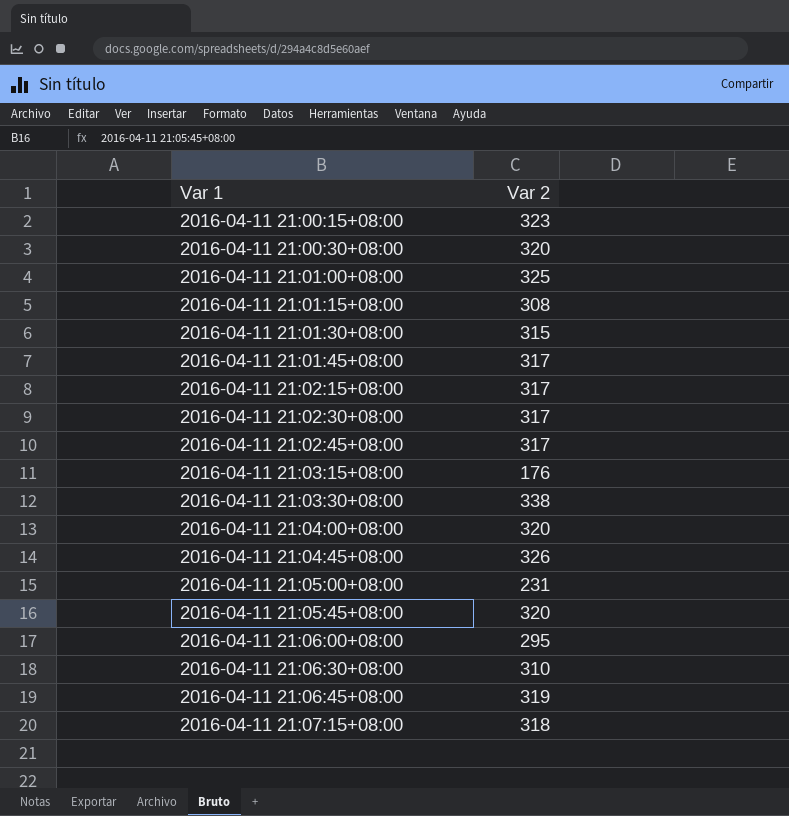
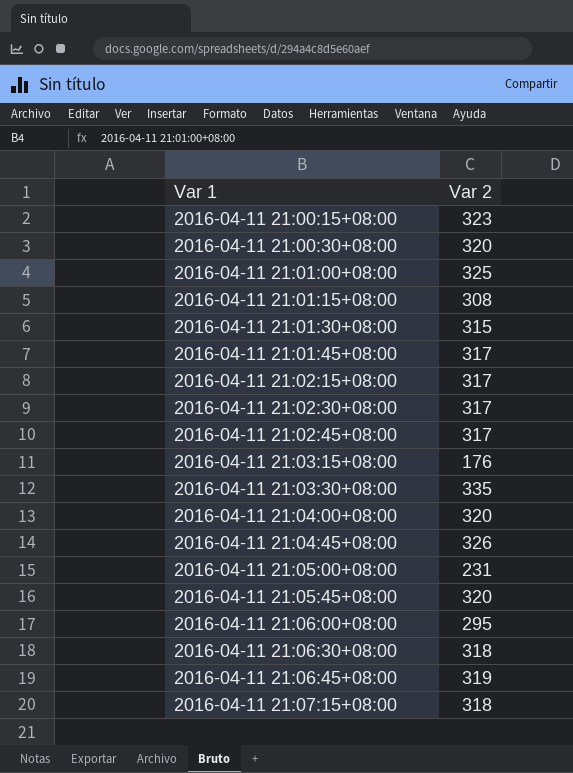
2016-04-11 21:03:30+08:00 | Var 2: 338 -> 335
2016-04-11 21:06:30+08:00 | Var 2: 310 -> 318

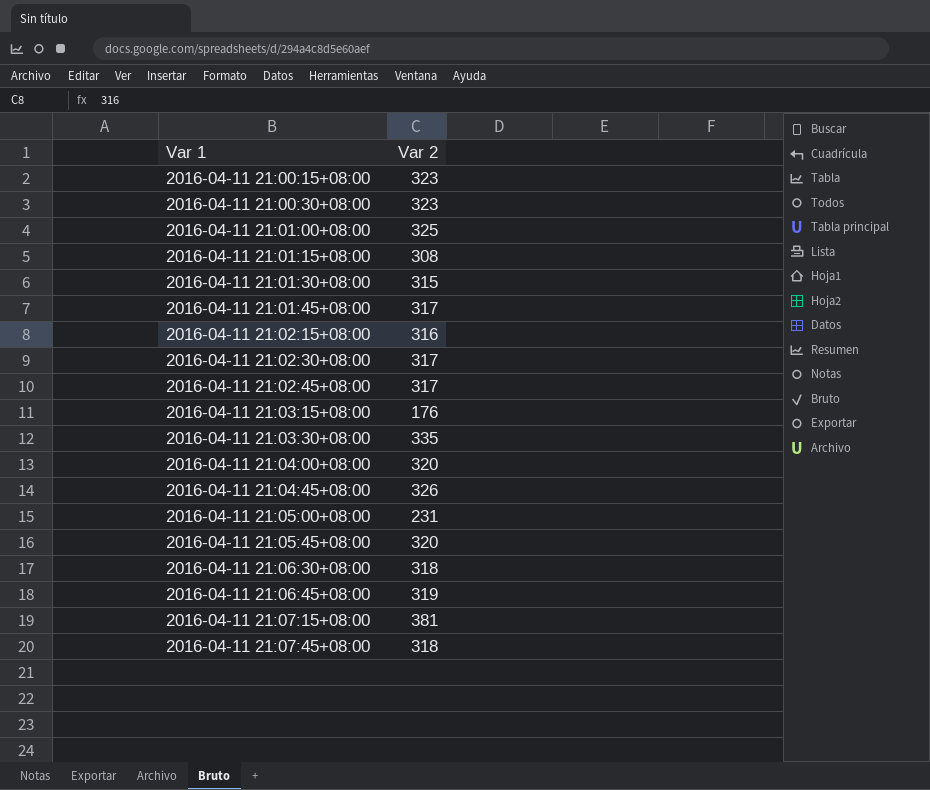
row 2016-04-11 21:06:00+08:00: 295 -> none
2016-04-11 21:00:30+08:00 | Var 2: 320 -> 323
2016-04-11 21:02:15+08:00 | Var 2: 317 -> 316
2016-04-11 21:07:15+08:00 | Var 2: 318 -> 381
row 2016-04-11 21:07:45+08:00: none -> 318

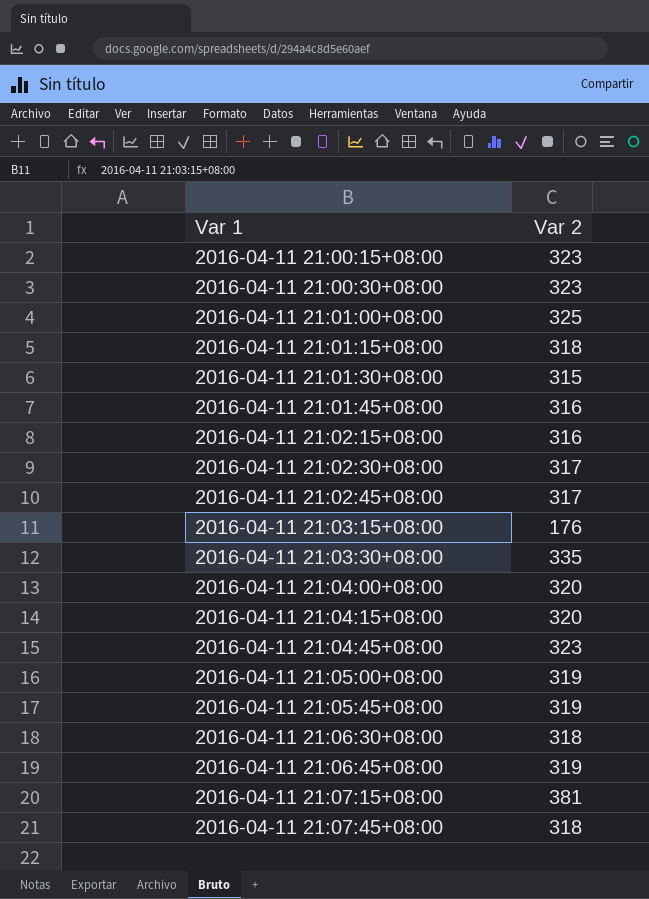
2016-04-11 21:01:15+08:00 | Var 2: 308 -> 318
2016-04-11 21:01:45+08:00 | Var 2: 317 -> 316
row 2016-04-11 21:04:15+08:00: none -> 320
2016-04-11 21:04:45+08:00 | Var 2: 326 -> 323
2016-04-11 21:05:00+08:00 | Var 2: 231 -> 319
2016-04-11 21:05:45+08:00 | Var 2: 320 -> 319

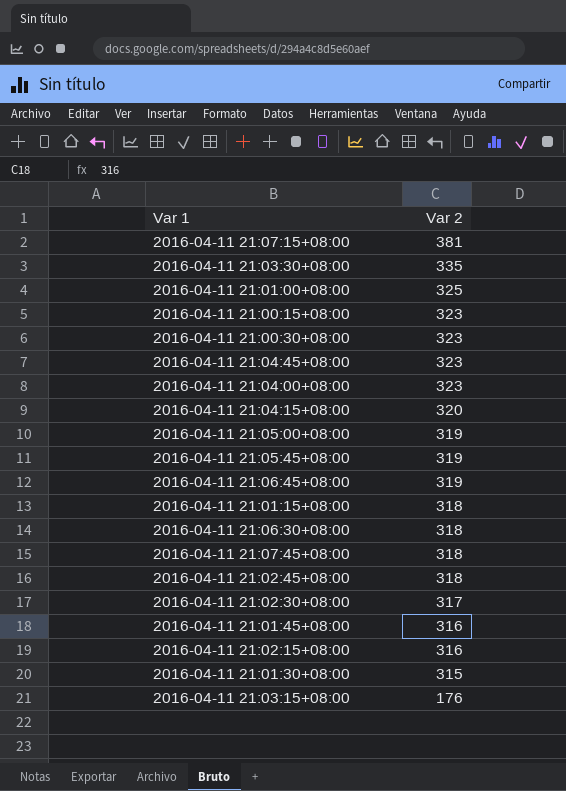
row order: Var 1 ascending -> Var 2 descending
2016-04-11 21:04:00+08:00 | Var 2: 320 -> 323
2016-04-11 21:02:45+08:00 | Var 2: 317 -> 318

